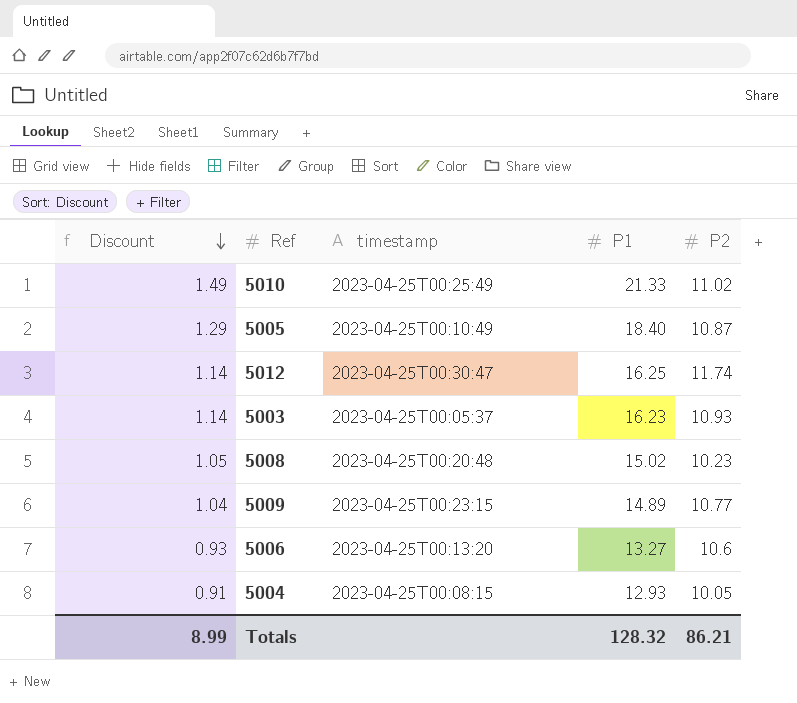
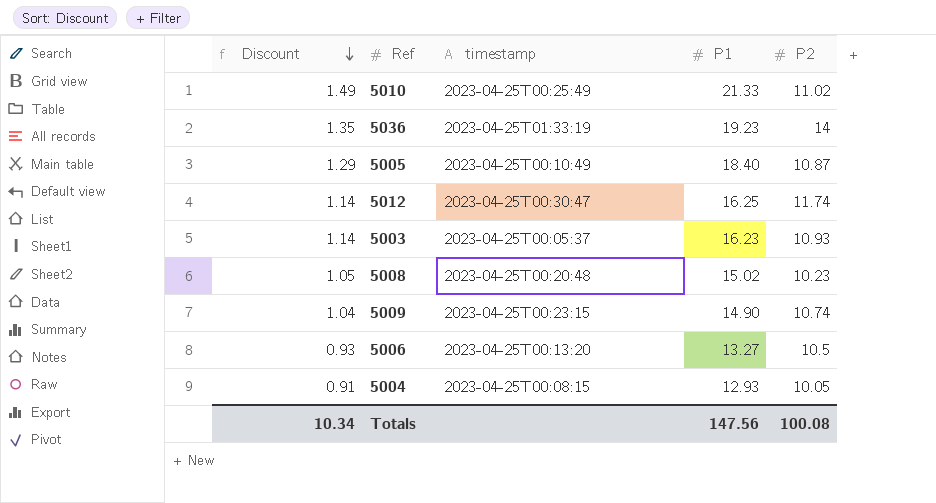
row 5036: none -> 1.35 | 2023-04-25T01:33:19 | 19.23 | 14
5009 | P1: 14.89 -> 14.90
5009 | P2: 10.77 -> 10.74
5006 | P2: 10.6 -> 10.5
Totals | Discount: 8.99 -> 10.34
Totals | P1: 128.32 -> 147.56
Totals | P2: 86.21 -> 100.08

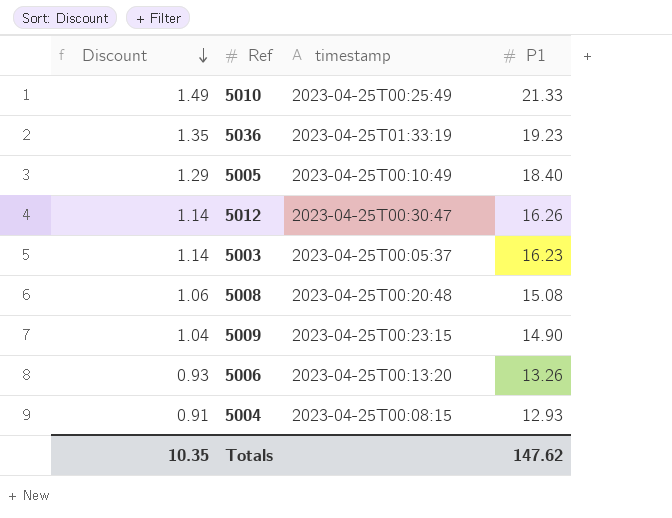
column P2 | position: 5 -> none
5012 | P1: 16.25 -> 16.26
5008 | Discount: 1.05 -> 1.06
5008 | P1: 15.02 -> 15.08
5006 | P1: 13.27 -> 13.26
Totals | Discount: 10.34 -> 10.35
Totals | P1: 147.56 -> 147.62

